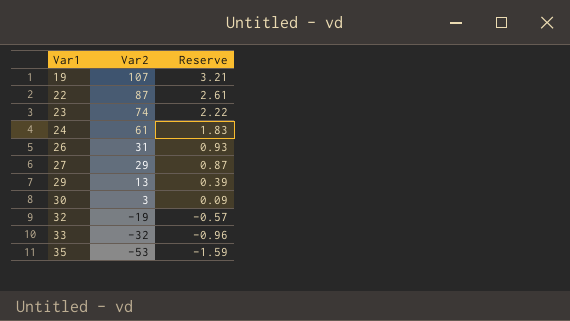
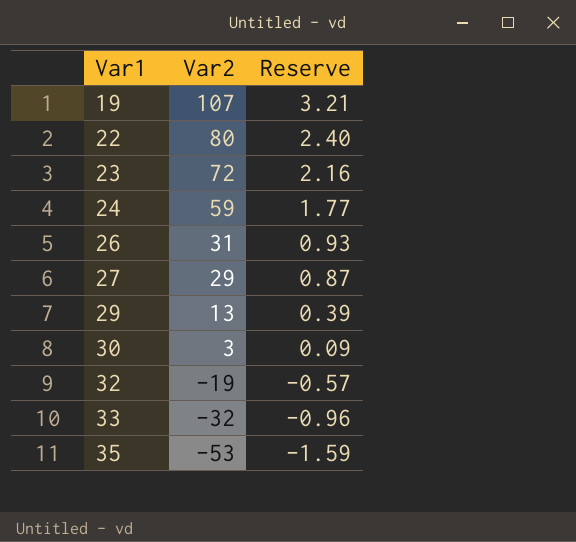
22 | Var2: 87 -> 80
22 | Reserve: 2.61 -> 2.40
23 | Var2: 74 -> 72
23 | Reserve: 2.22 -> 2.16
24 | Var2: 61 -> 59
24 | Reserve: 1.83 -> 1.77

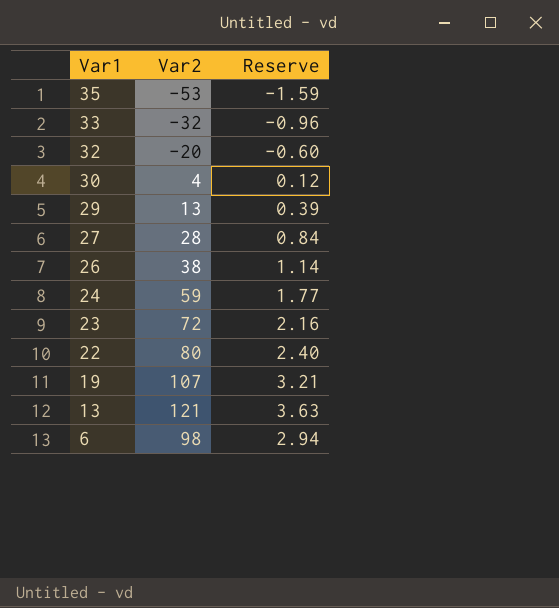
row order: Var1 ascending -> Var1 descending
32 | Var2: -19 -> -20
32 | Reserve: -0.57 -> -0.60
30 | Var2: 3 -> 4
30 | Reserve: 0.09 -> 0.12
27 | Var2: 29 -> 28
27 | Reserve: 0.87 -> 0.84
26 | Var2: 31 -> 38
26 | Reserve: 0.93 -> 1.14
row 13: none -> 121 | 3.63
row 6: none -> 98 | 2.94

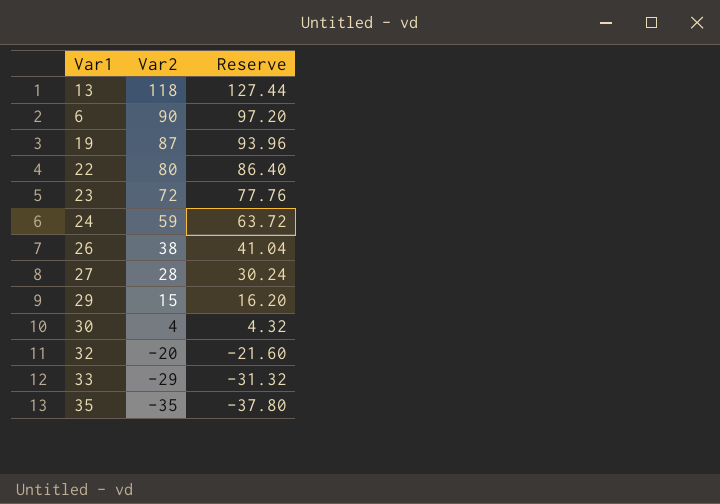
row order: Var1 descending -> Var2 descending
column Reserve | formula: [Var2] * 0.03 -> [Var2] * 1.08
13 | Var2: 121 -> 118
6 | Var2: 98 -> 90
19 | Var2: 107 -> 87
29 | Var2: 13 -> 15
33 | Var2: -32 -> -29
35 | Var2: -53 -> -35

